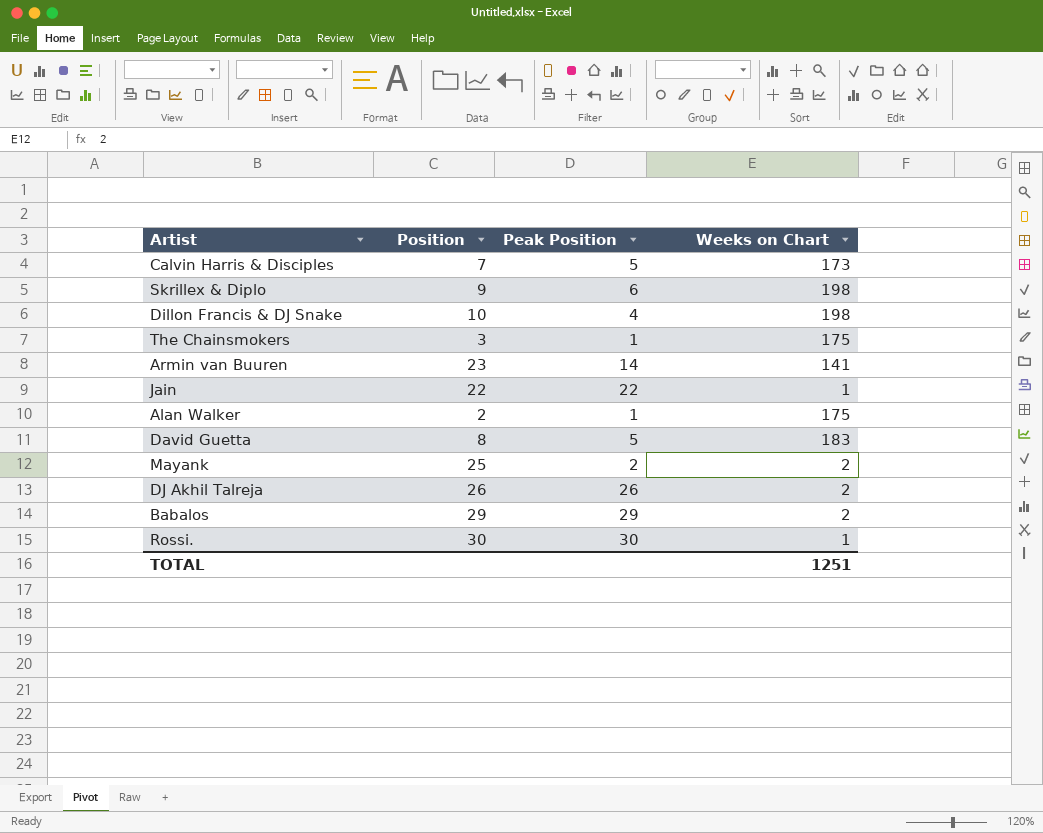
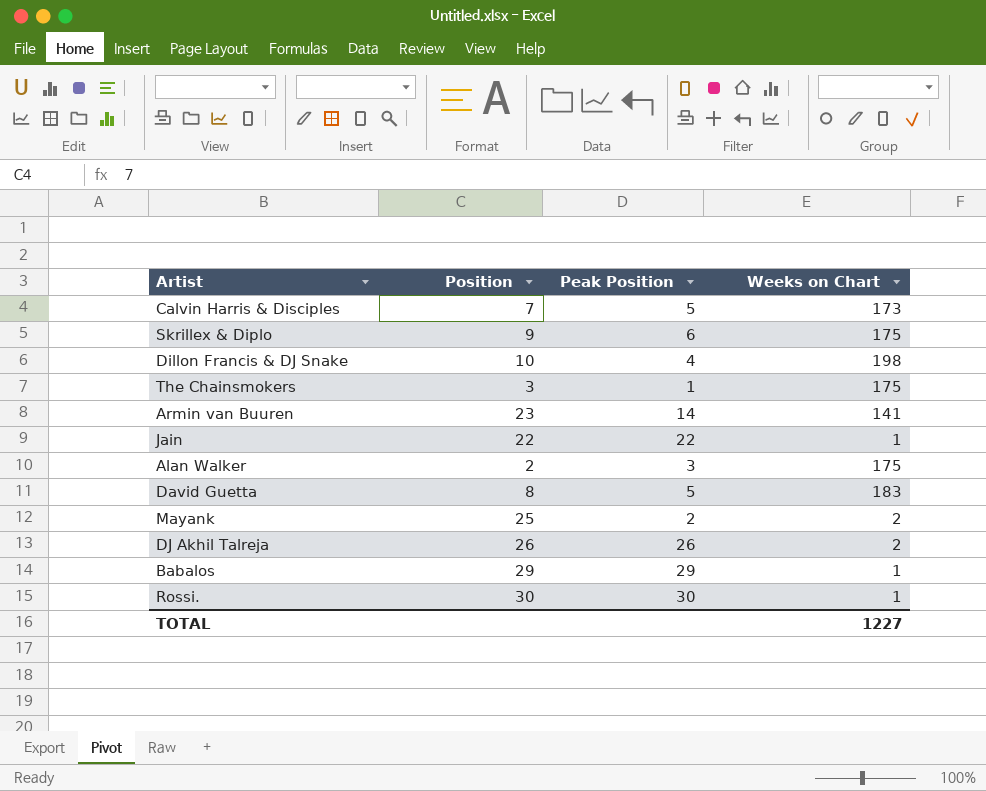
Skrillex & Diplo | Weeks on Chart: 198 -> 175
Alan Walker | Peak Position: 1 -> 3
Babalos | Weeks on Chart: 2 -> 1
TOTAL | Weeks on Chart: 1251 -> 1227

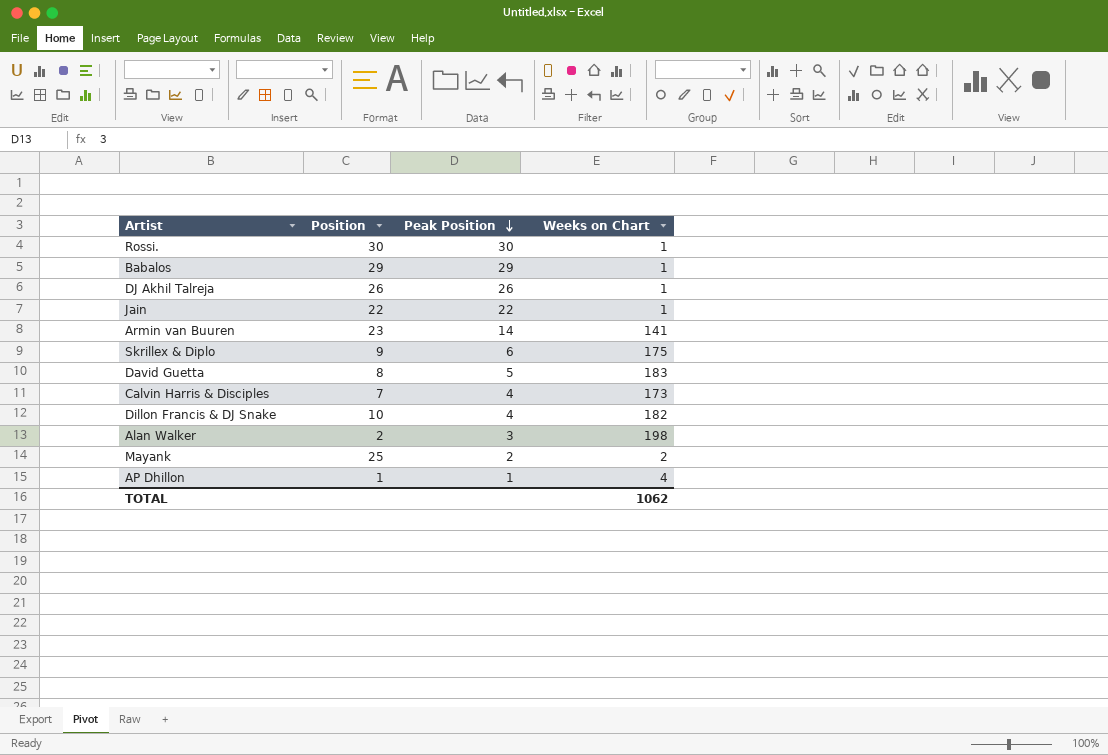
row order: none -> Peak Position descending
row The Chainsmokers: 3 | 1 | 175 -> none
DJ Akhil Talreja | Weeks on Chart: 2 -> 1
Calvin Harris & Disciples | Peak Position: 5 -> 4
Dillon Francis & DJ Snake | Weeks on Chart: 198 -> 182
Alan Walker | Weeks on Chart: 175 -> 198
row AP Dhillon: none -> 1 | 1 | 4
TOTAL | Weeks on Chart: 1227 -> 1062

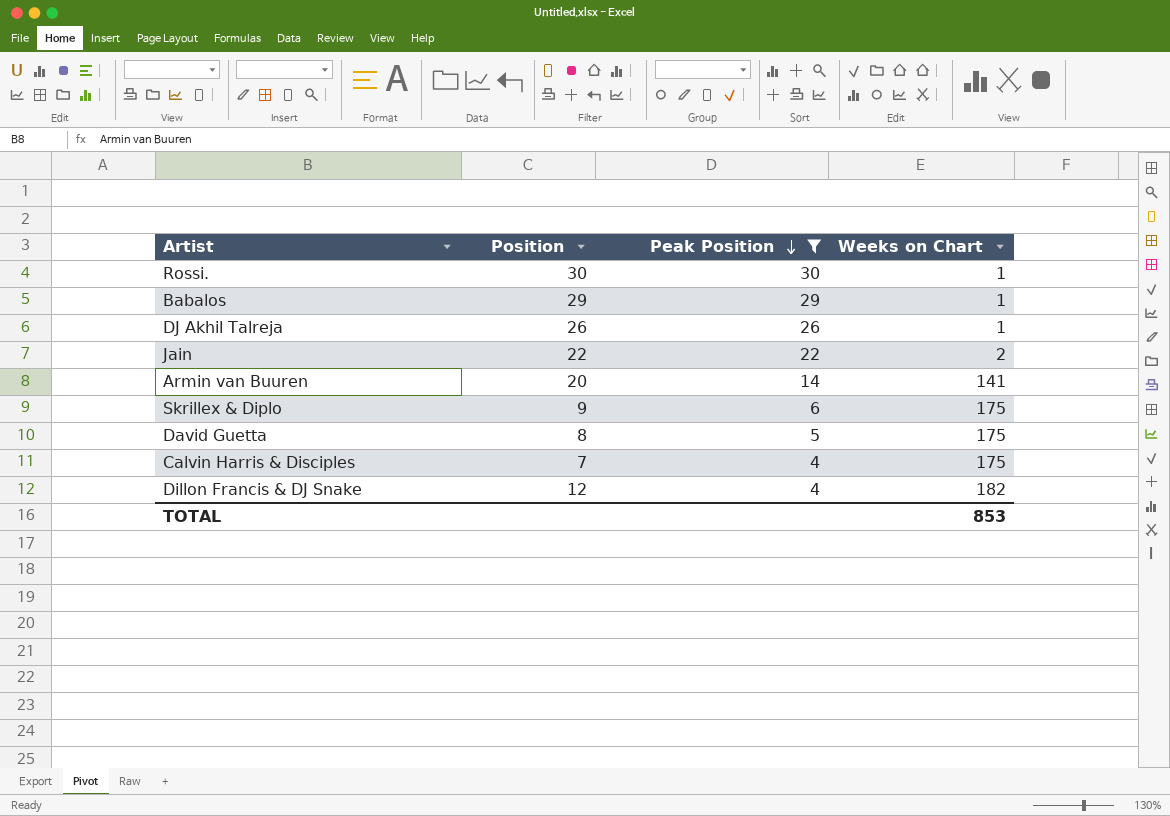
filter: none -> Peak Position >= 4
Jain | Weeks on Chart: 1 -> 2
Armin van Buuren | Position: 23 -> 20
David Guetta | Weeks on Chart: 183 -> 175
Calvin Harris & Disciples | Weeks on Chart: 173 -> 175
Dillon Francis & DJ Snake | Position: 10 -> 12
TOTAL | Weeks on Chart: 1062 -> 853

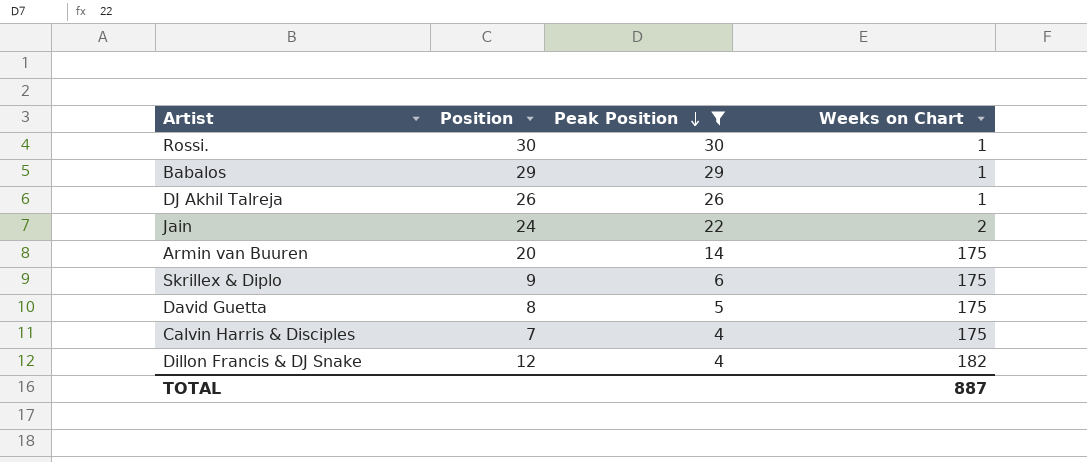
Jain | Position: 22 -> 24
Armin van Buuren | Weeks on Chart: 141 -> 175
TOTAL | Weeks on Chart: 853 -> 887

